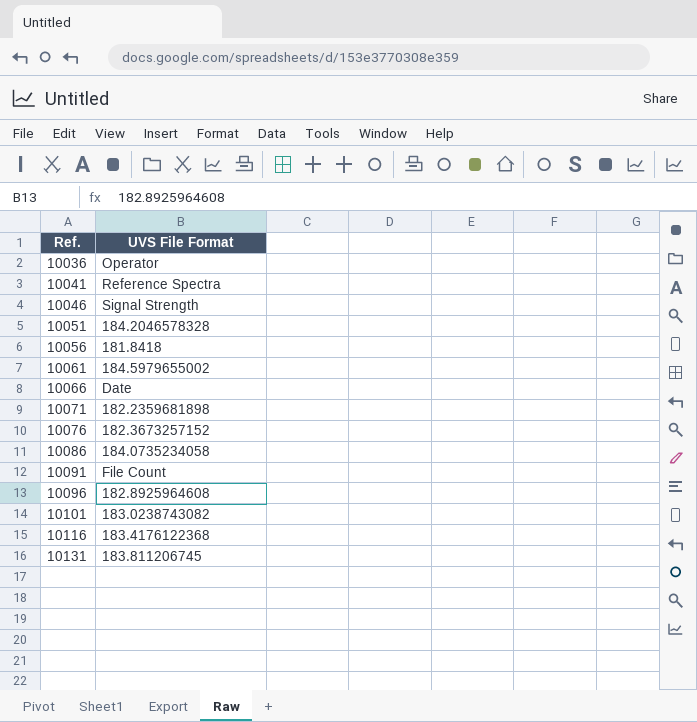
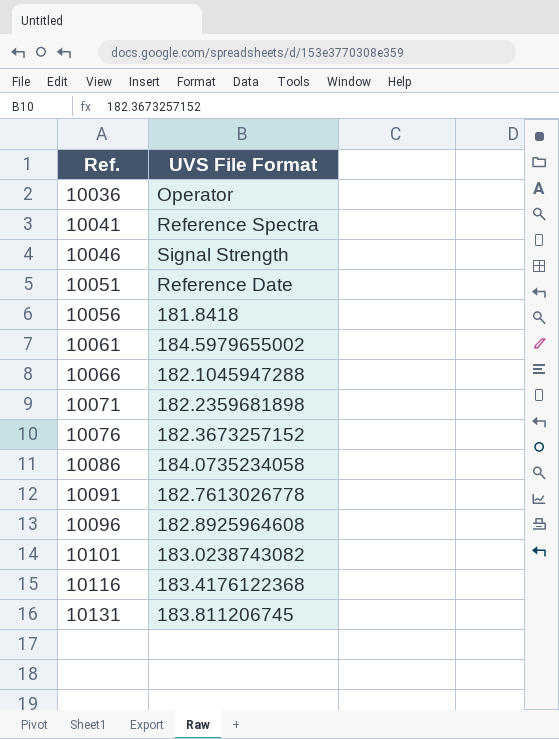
10051 | UVS File Format: 184.2046578328 -> Reference Date
10066 | UVS File Format: Date -> 182.1045947288
10091 | UVS File Format: File Count -> 182.7613026778

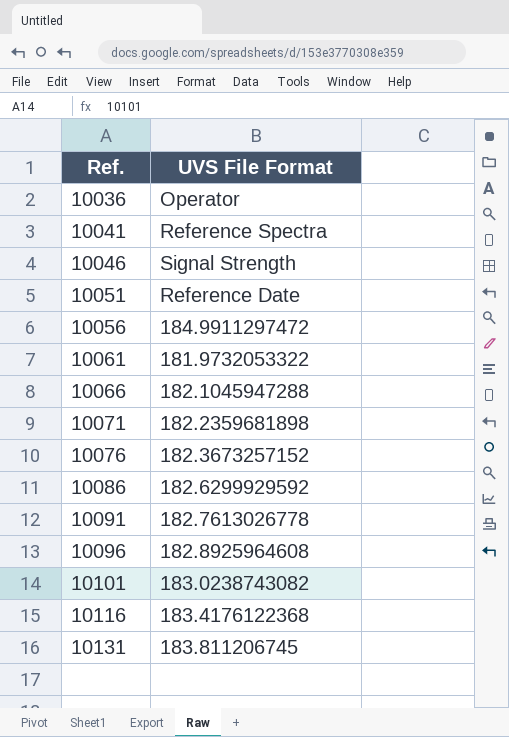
10056 | UVS File Format: 181.8418 -> 184.9911297472
10061 | UVS File Format: 184.5979655002 -> 181.9732053322
10086 | UVS File Format: 184.0735234058 -> 182.6299929592

